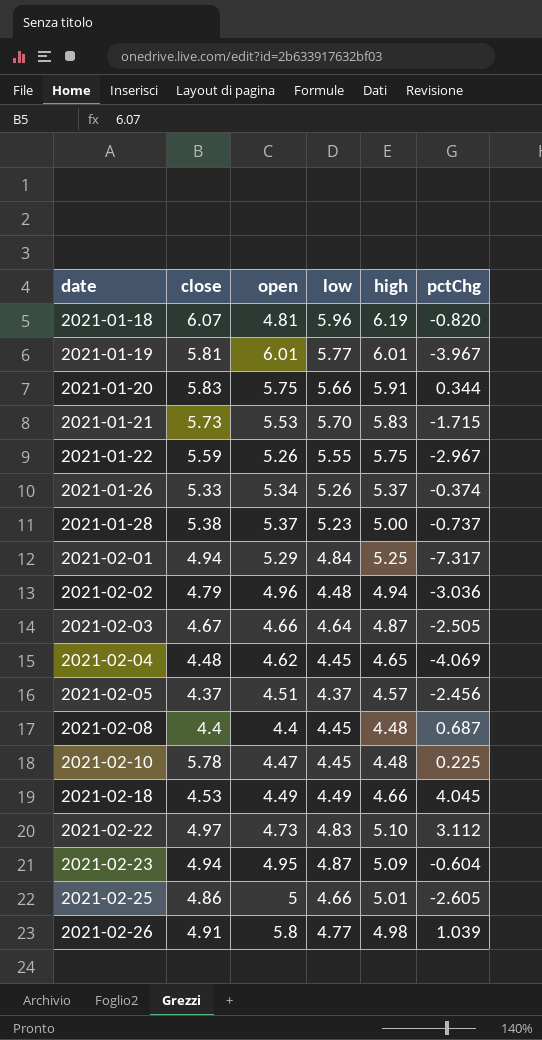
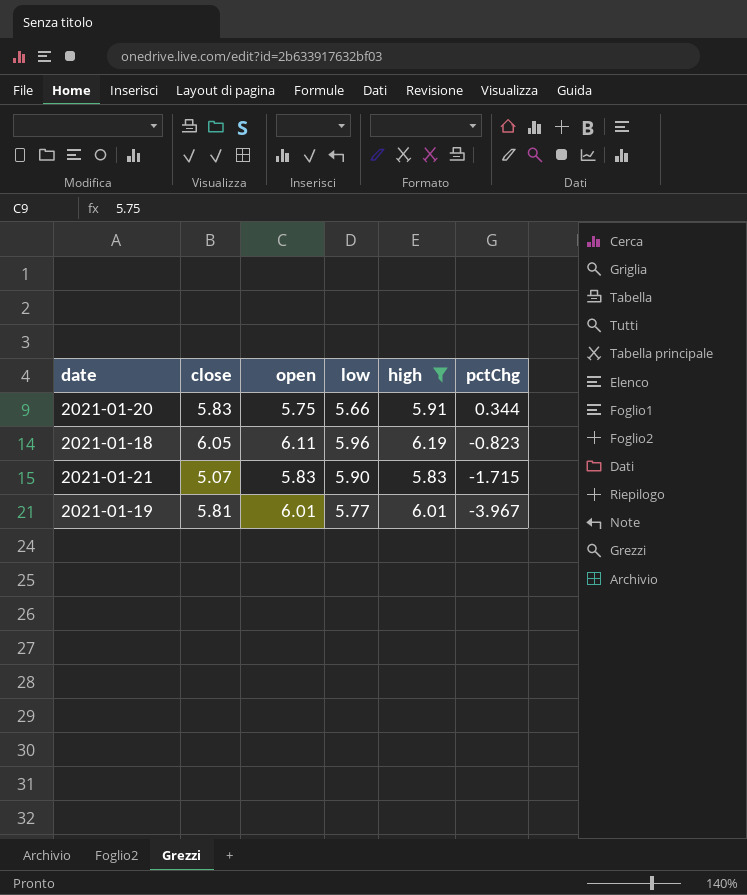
filter: none -> high >= 5.83
row order: date ascending -> pctChg descending
2021-01-18 | close: 6.07 -> 6.05
2021-01-18 | open: 4.81 -> 6.11
2021-01-18 | pctChg: -0.820 -> -0.823
2021-01-21 | close: 5.73 -> 5.07
2021-01-21 | open: 5.53 -> 5.83
2021-01-21 | low: 5.70 -> 5.90

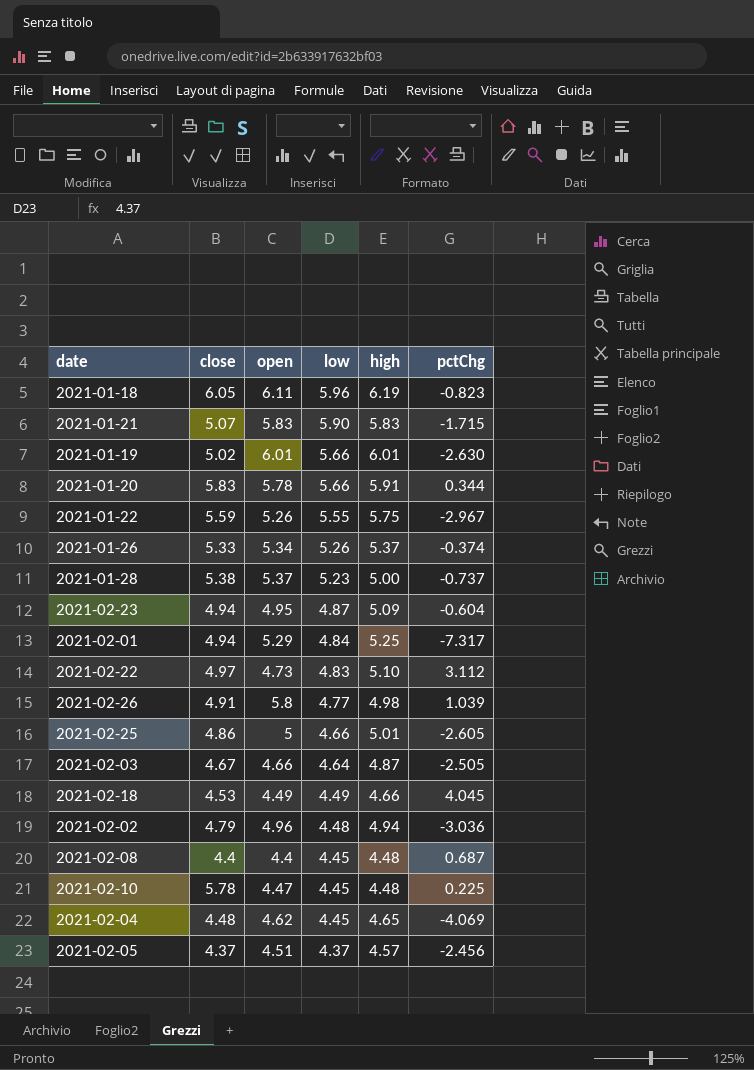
filter: high >= 5.83 -> none
row order: pctChg descending -> low descending
2021-01-19 | close: 5.81 -> 5.02
2021-01-19 | low: 5.77 -> 5.66
2021-01-19 | pctChg: -3.967 -> -2.630
2021-01-20 | open: 5.75 -> 5.78

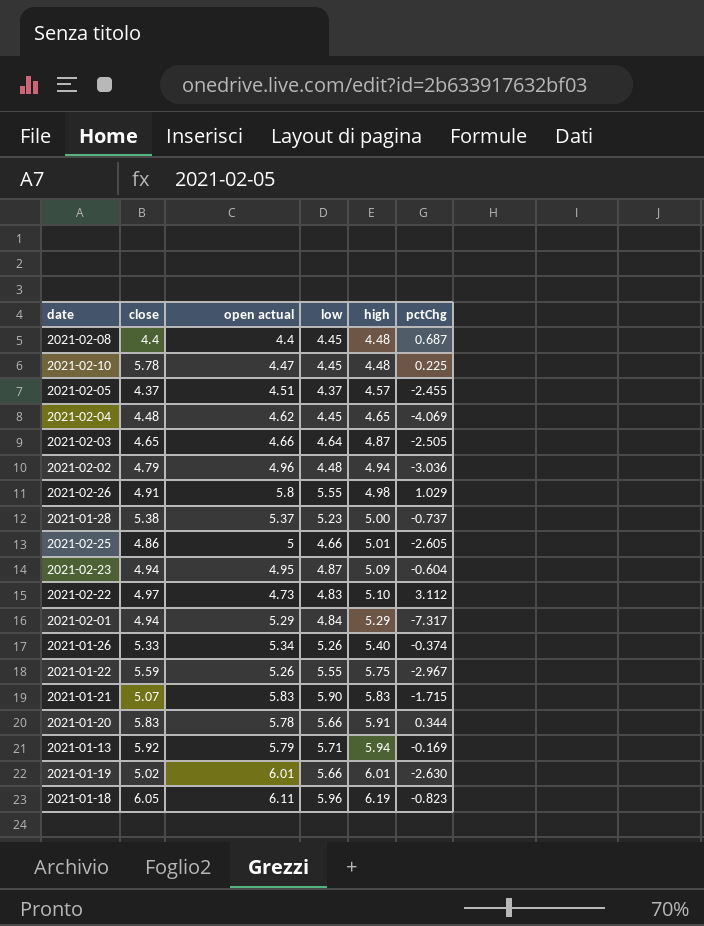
row order: low descending -> high ascending
column name: open -> open actual
row 2021-02-18: 4.53 | 4.49 | 4.49 | 4.66 | 4.045 -> none
2021-02-05 | pctChg: -2.456 -> -2.455
2021-02-03 | close: 4.67 -> 4.65
2021-02-26 | low: 4.77 -> 5.55
2021-02-26 | pctChg: 1.039 -> 1.029
2021-02-01 | high: 5.25 -> 5.29
2021-01-26 | high: 5.37 -> 5.40
row 2021-01-13: none -> 5.92 | 5.79 | 5.71 | 5.94 | -0.169

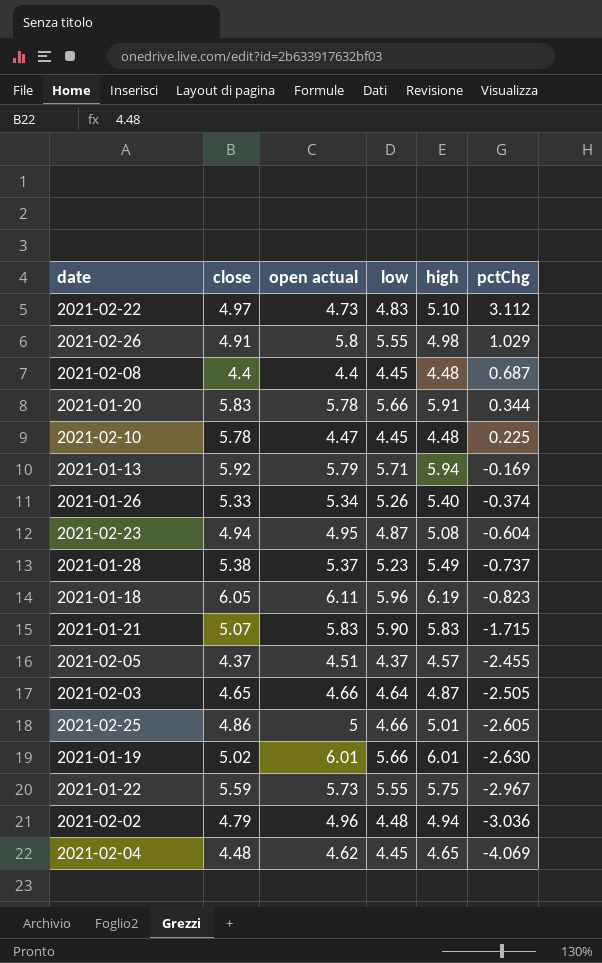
row order: high ascending -> pctChg descending
row 2021-02-01: 4.94 | 5.29 | 4.84 | 5.29 | -7.317 -> none
2021-02-23 | high: 5.09 -> 5.08
2021-01-28 | high: 5.00 -> 5.49
2021-01-22 | open actual: 5.26 -> 5.73

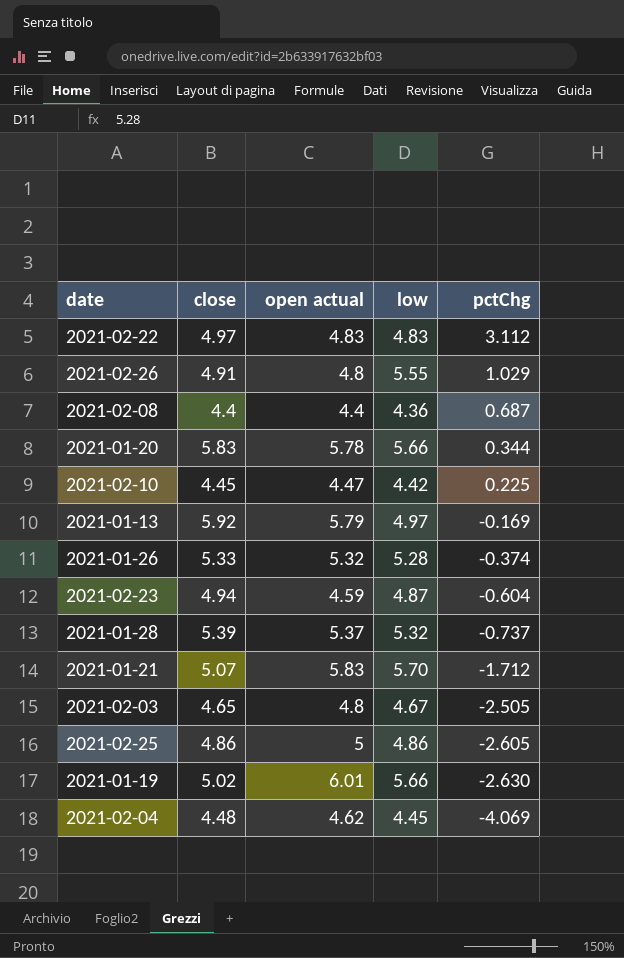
column high | position: 5 -> none
row 2021-01-18: 6.05 | 6.11 | 5.96 | 6.19 | -0.823 -> none
row 2021-02-05: 4.37 | 4.51 | 4.37 | 4.57 | -2.455 -> none
row 2021-01-22: 5.59 | 5.73 | 5.55 | 5.75 | -2.967 -> none
row 2021-02-02: 4.79 | 4.96 | 4.48 | 4.94 | -3.036 -> none
2021-02-22 | open actual: 4.73 -> 4.83
2021-02-26 | open actual: 5.8 -> 4.8
2021-02-08 | low: 4.45 -> 4.36
2021-02-10 | close: 5.78 -> 4.45
2021-02-10 | low: 4.45 -> 4.42
2021-01-13 | low: 5.71 -> 4.97
2021-01-26 | open actual: 5.34 -> 5.32
2021-01-26 | low: 5.26 -> 5.28
2021-02-23 | open actual: 4.95 -> 4.59
2021-01-28 | close: 5.38 -> 5.39
2021-01-28 | low: 5.23 -> 5.32
2021-01-21 | low: 5.90 -> 5.70
2021-01-21 | pctChg: -1.715 -> -1.712
2021-02-03 | open actual: 4.66 -> 4.8
2021-02-03 | low: 4.64 -> 4.67
2021-02-25 | low: 4.66 -> 4.86

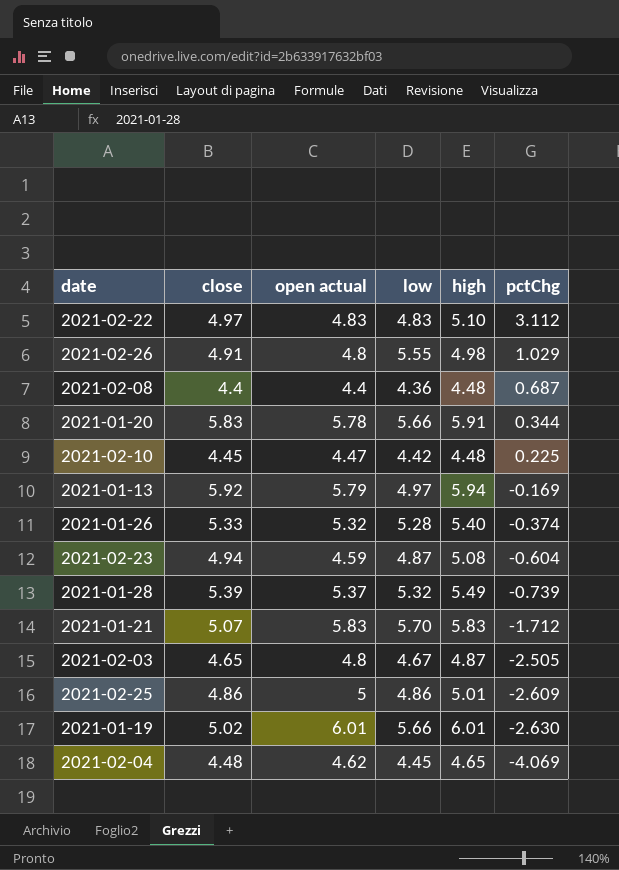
column high | position: none -> 5
2021-01-28 | pctChg: -0.737 -> -0.739
2021-02-25 | pctChg: -2.605 -> -2.609

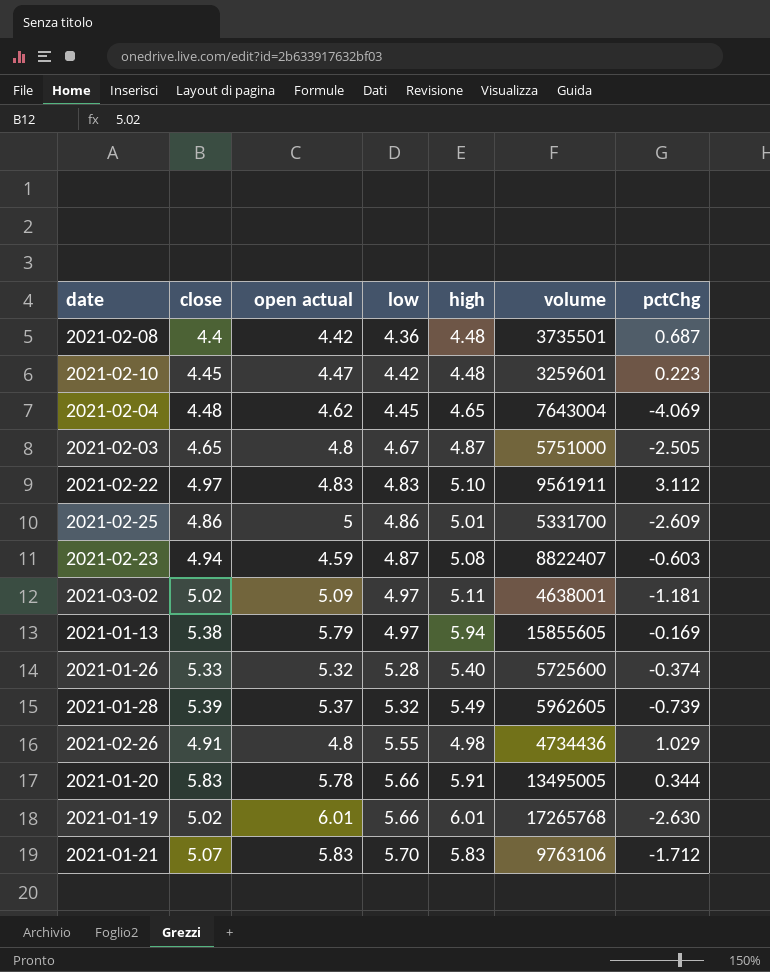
row order: pctChg descending -> low ascending
column volume | position: none -> 6
2021-02-08 | open actual: 4.4 -> 4.42
2021-02-10 | pctChg: 0.225 -> 0.223
2021-02-23 | pctChg: -0.604 -> -0.603
row 2021-03-02: none -> 5.02 | 5.09 | 4.97 | 5.11 | 4638001 | -1.181
2021-01-13 | close: 5.92 -> 5.38

